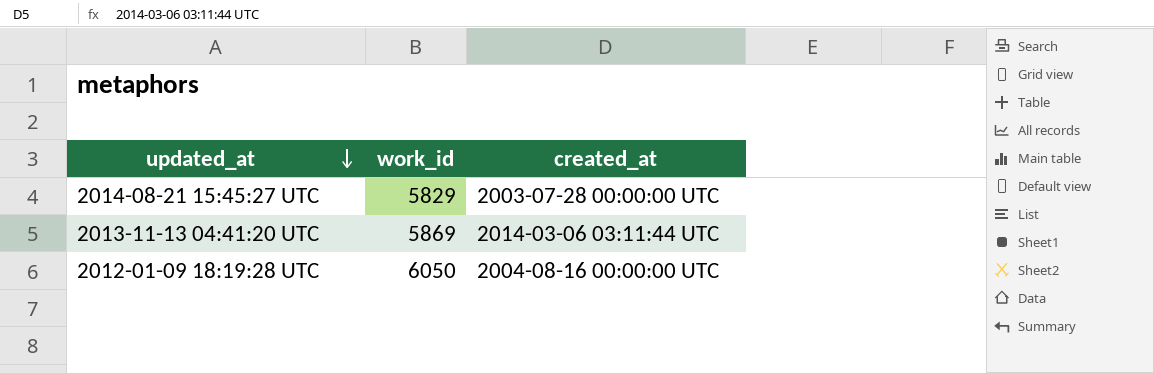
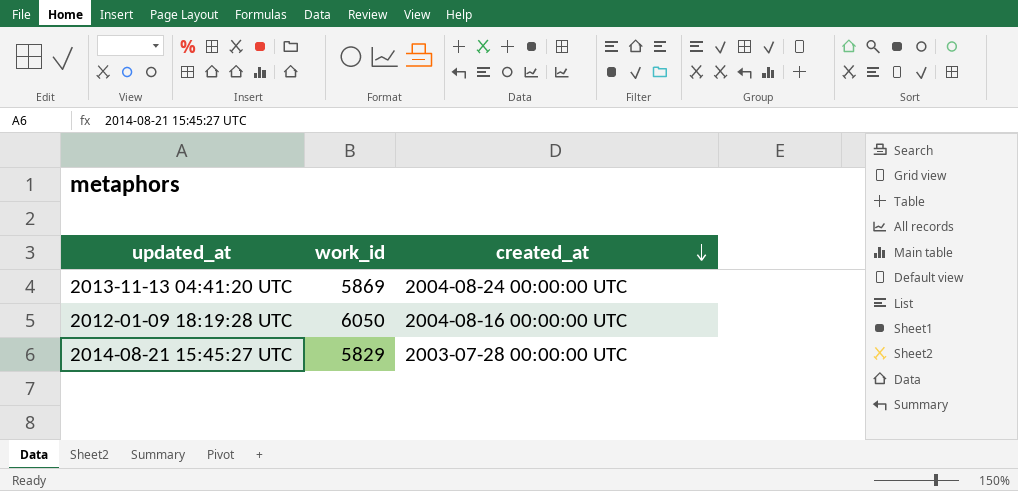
row order: updated_at descending -> created_at descending
2013-11-13 04:41:20 UTC | created_at: 2014-03-06 03:11:44 UTC -> 2004-08-24 00:00:00 UTC

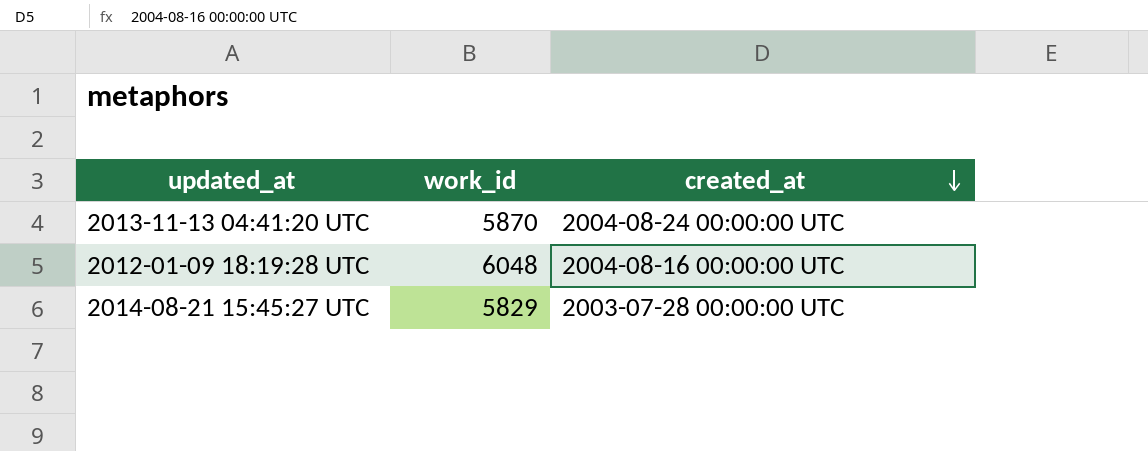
2013-11-13 04:41:20 UTC | work_id: 5869 -> 5870
2012-01-09 18:19:28 UTC | work_id: 6050 -> 6048

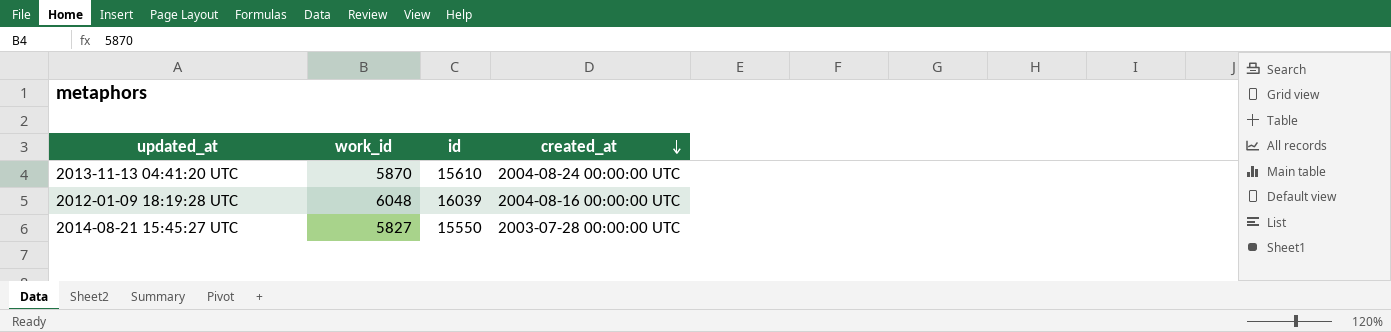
column id | position: none -> 3
2014-08-21 15:45:27 UTC | work_id: 5829 -> 5827

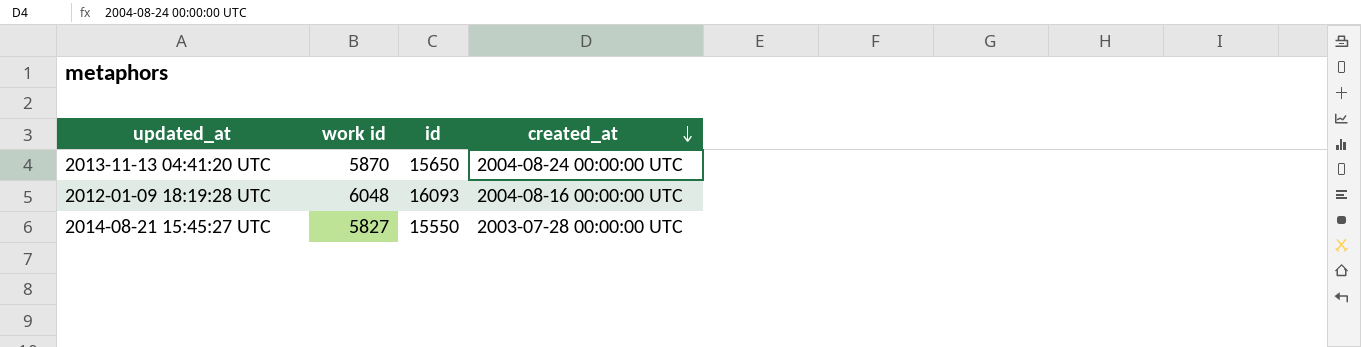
column name: work_id -> work id
2013-11-13 04:41:20 UTC | id: 15610 -> 15650
2012-01-09 18:19:28 UTC | id: 16039 -> 16093

